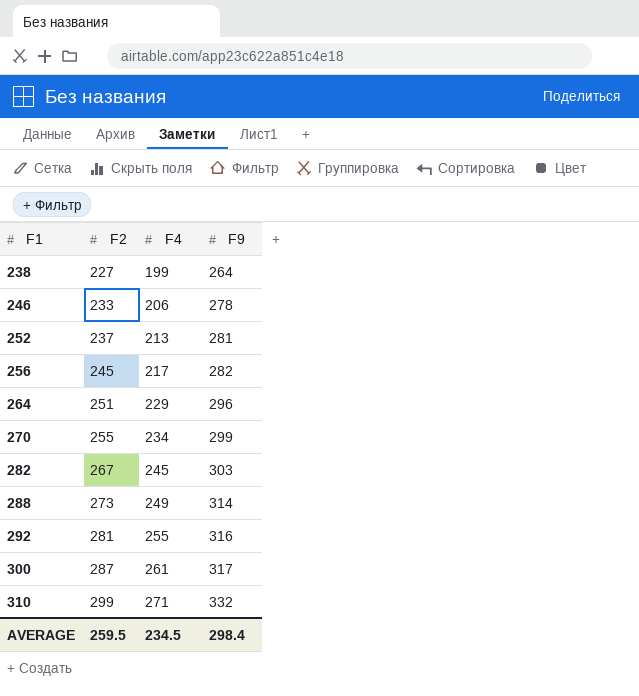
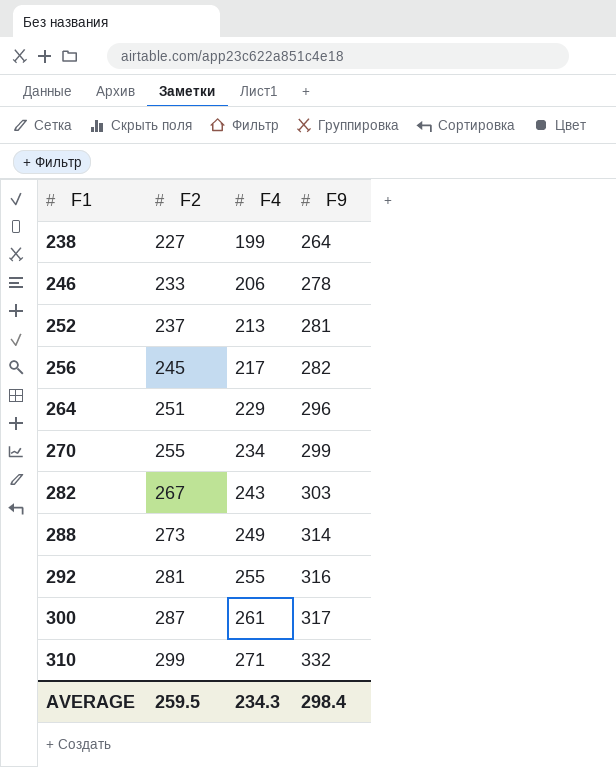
282 | F4: 245 -> 243
AVERAGE | F4: 234.5 -> 234.3

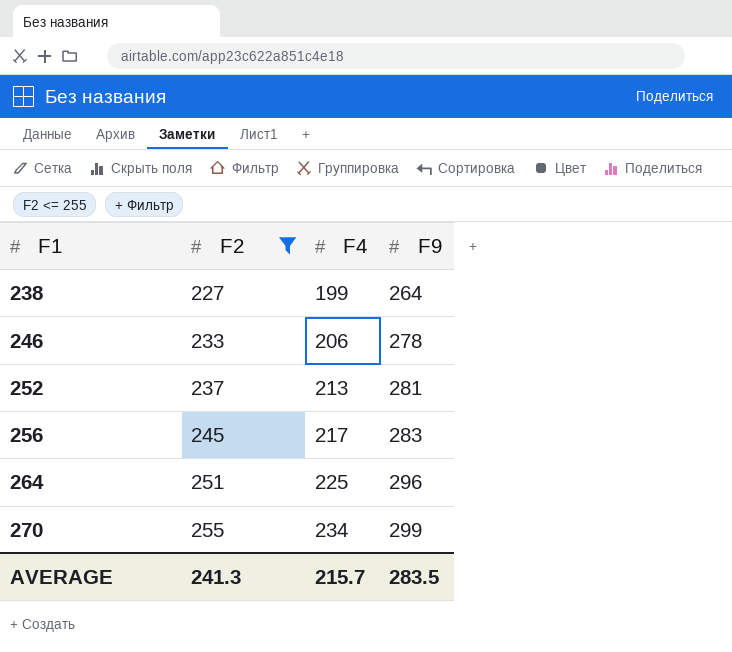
filter: none -> F2 <= 255
256 | F9: 282 -> 283
264 | F4: 229 -> 225
AVERAGE | F2: 259.5 -> 241.3
AVERAGE | F4: 234.3 -> 215.7
AVERAGE | F9: 298.4 -> 283.5

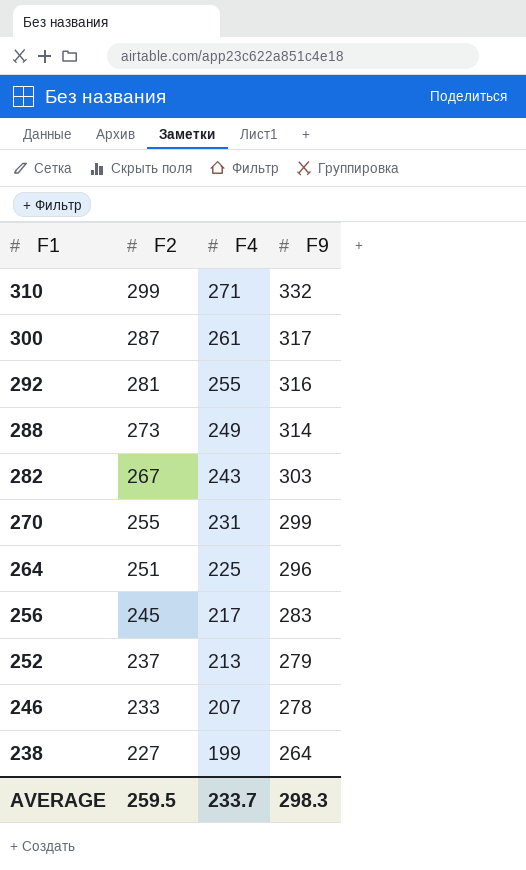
filter: F2 <= 255 -> none
row order: F1 ascending -> F1 descending
270 | F4: 234 -> 231
252 | F9: 281 -> 279
246 | F4: 206 -> 207
AVERAGE | F2: 241.3 -> 259.5
AVERAGE | F4: 215.7 -> 233.7
AVERAGE | F9: 283.5 -> 298.3

